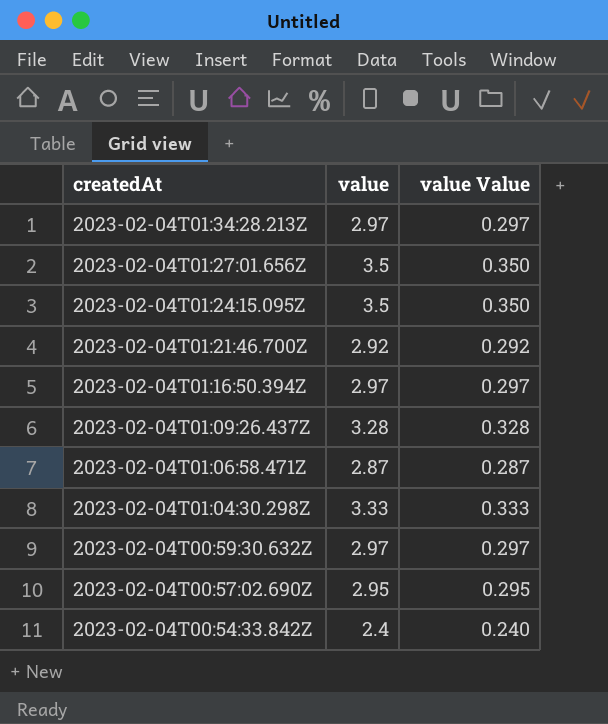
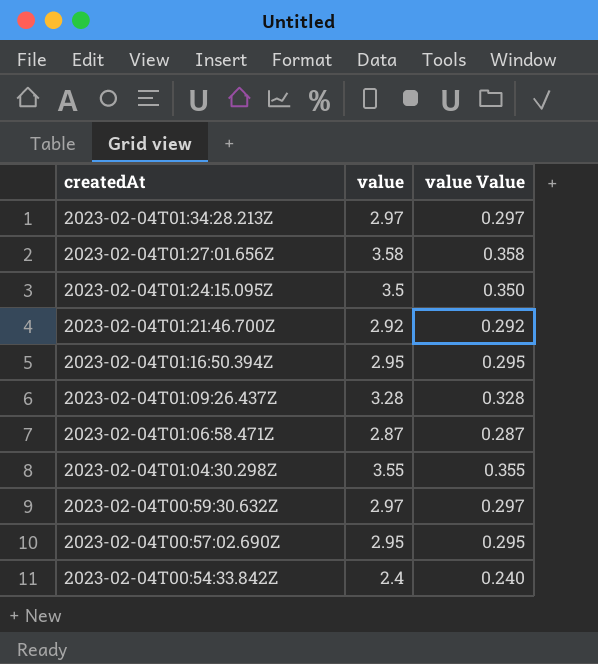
2023-02-04T01:27:01.656Z | value: 3.5 -> 3.58
2023-02-04T01:27:01.656Z | value Value: 0.350 -> 0.358
2023-02-04T01:16:50.394Z | value: 2.97 -> 2.95
2023-02-04T01:16:50.394Z | value Value: 0.297 -> 0.295
2023-02-04T01:04:30.298Z | value: 3.33 -> 3.55
2023-02-04T01:04:30.298Z | value Value: 0.333 -> 0.355

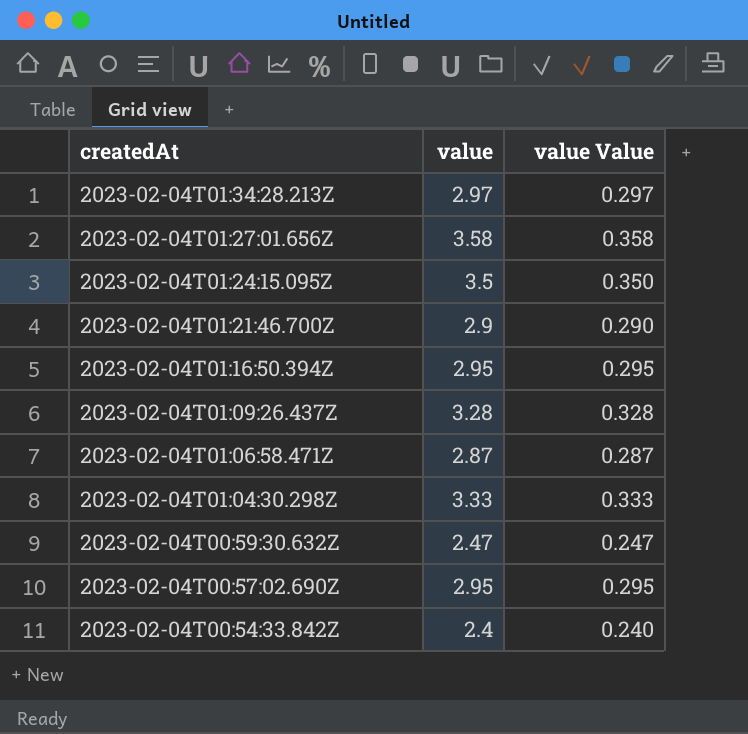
2023-02-04T01:21:46.700Z | value: 2.92 -> 2.9
2023-02-04T01:21:46.700Z | value Value: 0.292 -> 0.290
2023-02-04T01:04:30.298Z | value: 3.55 -> 3.33
2023-02-04T01:04:30.298Z | value Value: 0.355 -> 0.333
2023-02-04T00:59:30.632Z | value: 2.97 -> 2.47
2023-02-04T00:59:30.632Z | value Value: 0.297 -> 0.247

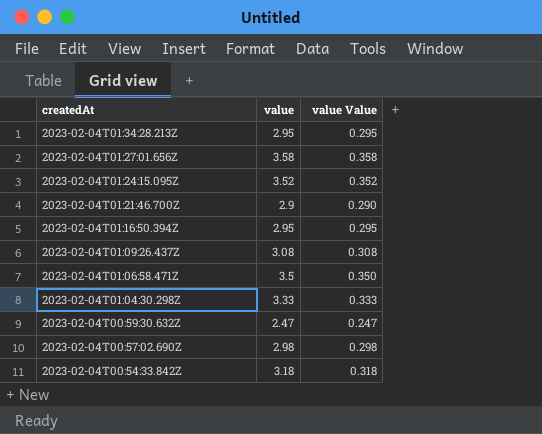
2023-02-04T01:34:28.213Z | value: 2.97 -> 2.95
2023-02-04T01:34:28.213Z | value Value: 0.297 -> 0.295
2023-02-04T01:24:15.095Z | value: 3.5 -> 3.52
2023-02-04T01:24:15.095Z | value Value: 0.350 -> 0.352
2023-02-04T01:09:26.437Z | value: 3.28 -> 3.08
2023-02-04T01:09:26.437Z | value Value: 0.328 -> 0.308
2023-02-04T01:06:58.471Z | value: 2.87 -> 3.5
2023-02-04T01:06:58.471Z | value Value: 0.287 -> 0.350
2023-02-04T00:57:02.690Z | value: 2.95 -> 2.98
2023-02-04T00:57:02.690Z | value Value: 0.295 -> 0.298
2023-02-04T00:54:33.842Z | value: 2.4 -> 3.18
2023-02-04T00:54:33.842Z | value Value: 0.240 -> 0.318

